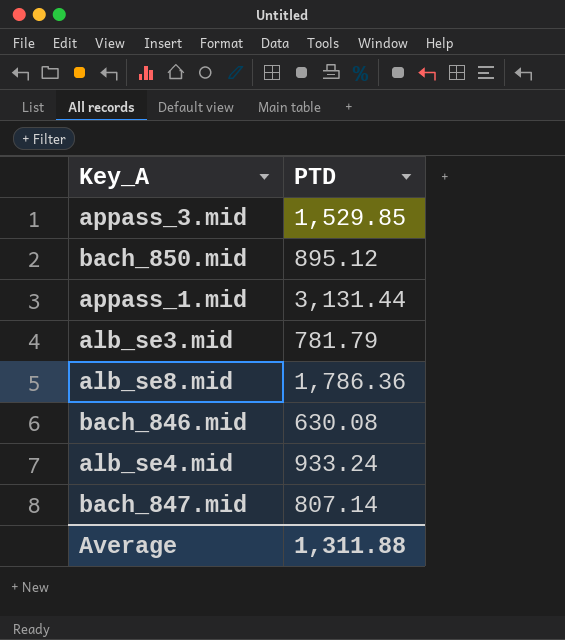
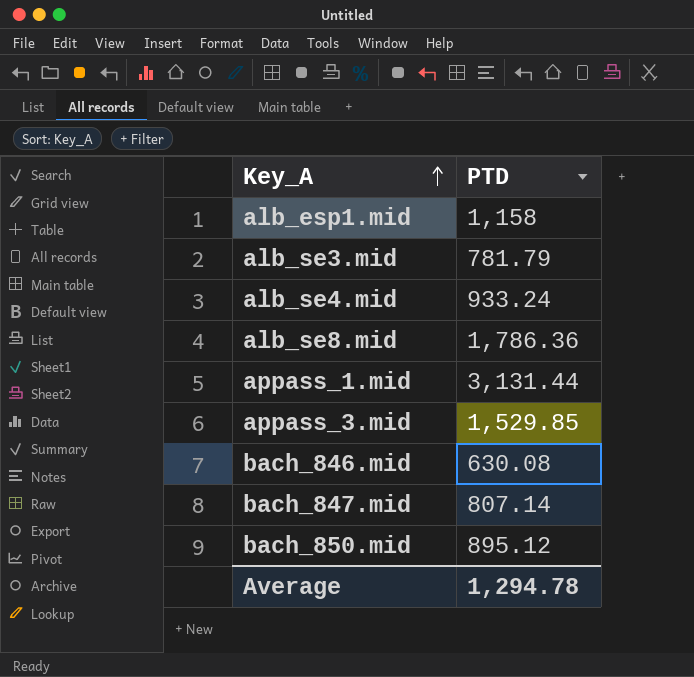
row order: none -> Key_A ascending
row alb_esp1.mid: none -> 1,158
Average | PTD: 1,311.88 -> 1,294.78

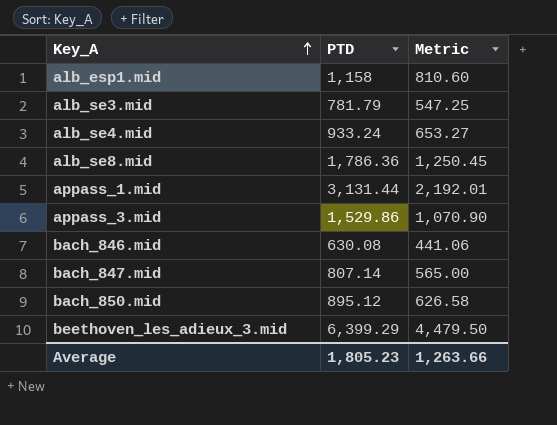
column Metric | formula: none -> [PTD] * 0.7
appass_3.mid | PTD: 1,529.85 -> 1,529.86
row beethoven_les_adieux_3.mid: none -> 6,399.29 | 4,479.50
Average | PTD: 1,294.78 -> 1,805.23

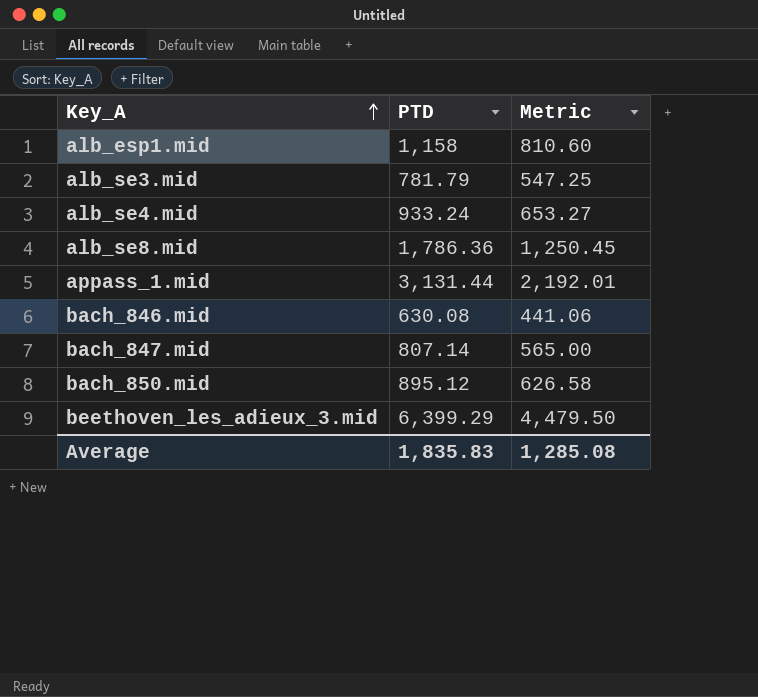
row appass_3.mid: 1,529.86 | 1,070.90 -> none
Average | PTD: 1,805.23 -> 1,835.83
Average | Metric: 1,263.66 -> 1,285.08

